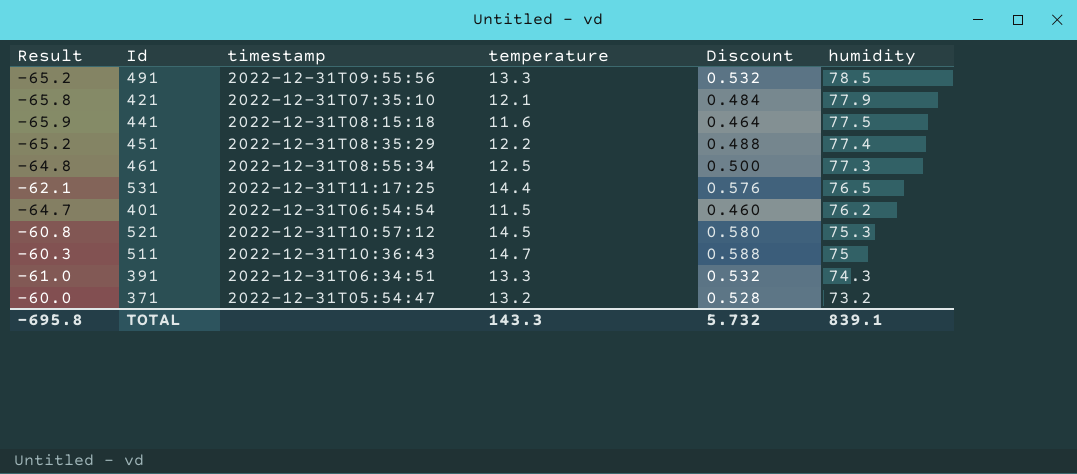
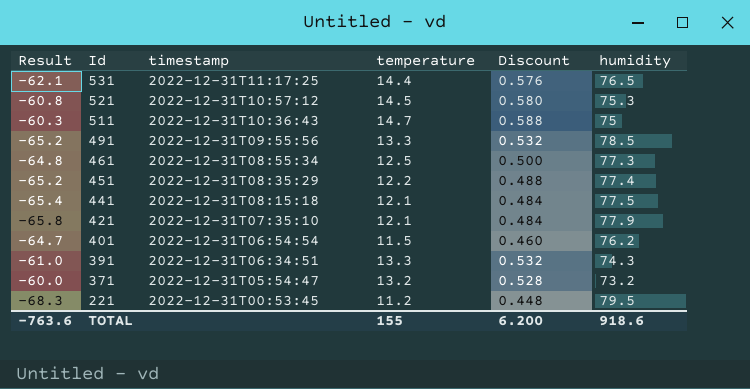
row order: humidity descending -> Id descending
441 | Result: -65.9 -> -65.4
441 | temperature: 11.6 -> 12.1
441 | Discount: 0.464 -> 0.484
row 221: none -> -68.3 | 2022-12-31T00:53:45 | 11.2 | 0.448 | 79.5
TOTAL | Result: -695.8 -> -763.6
TOTAL | temperature: 143.3 -> 155
TOTAL | Discount: 5.732 -> 6.200
TOTAL | humidity: 839.1 -> 918.6

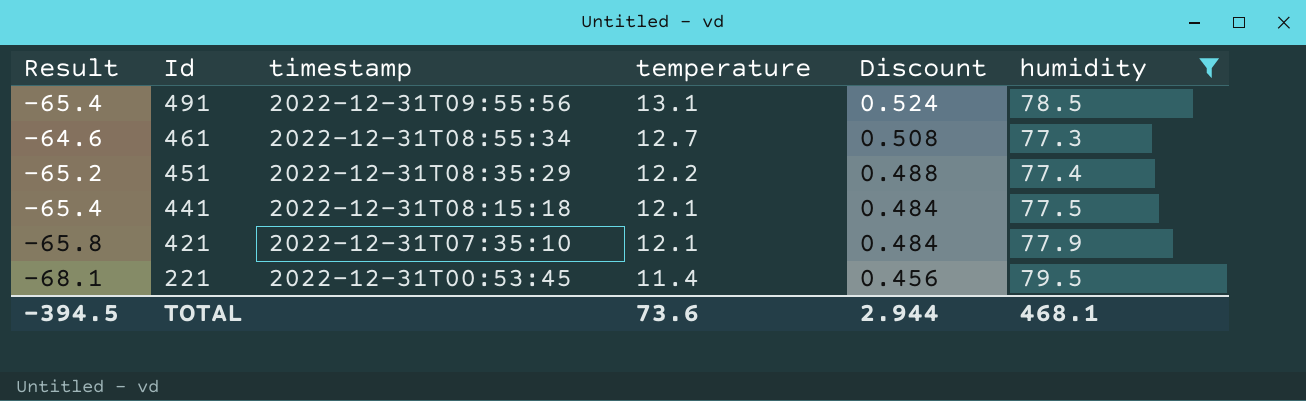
filter: none -> humidity >= 77.3
491 | Result: -65.2 -> -65.4
491 | temperature: 13.3 -> 13.1
491 | Discount: 0.532 -> 0.524
461 | Result: -64.8 -> -64.6
461 | temperature: 12.5 -> 12.7
461 | Discount: 0.500 -> 0.508
221 | Result: -68.3 -> -68.1
221 | temperature: 11.2 -> 11.4
221 | Discount: 0.448 -> 0.456
TOTAL | Result: -763.6 -> -394.5
TOTAL | temperature: 155 -> 73.6
TOTAL | Discount: 6.200 -> 2.944
TOTAL | humidity: 918.6 -> 468.1

